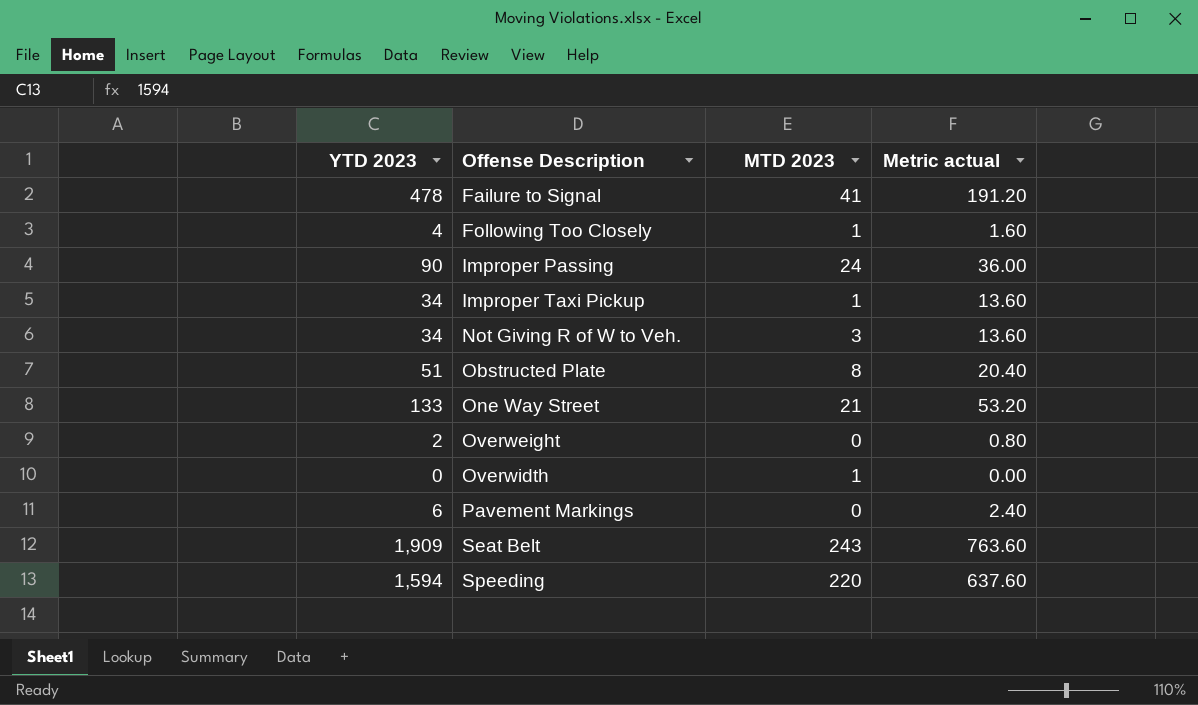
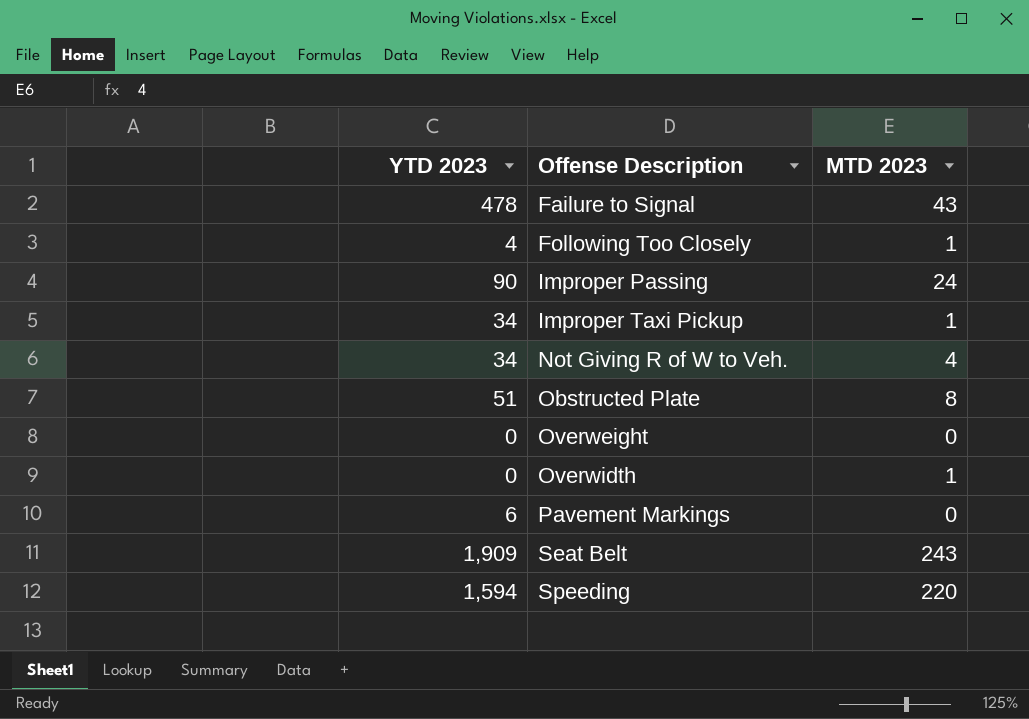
column Metric actual | formula: [YTD 2023] * 0.4 -> none
row One Way Street: 133 | 21 | 53.20 -> none
Failure to Signal | MTD 2023: 41 -> 43
Not Giving R of W to Veh. | MTD 2023: 3 -> 4
Overweight | YTD 2023: 2 -> 0

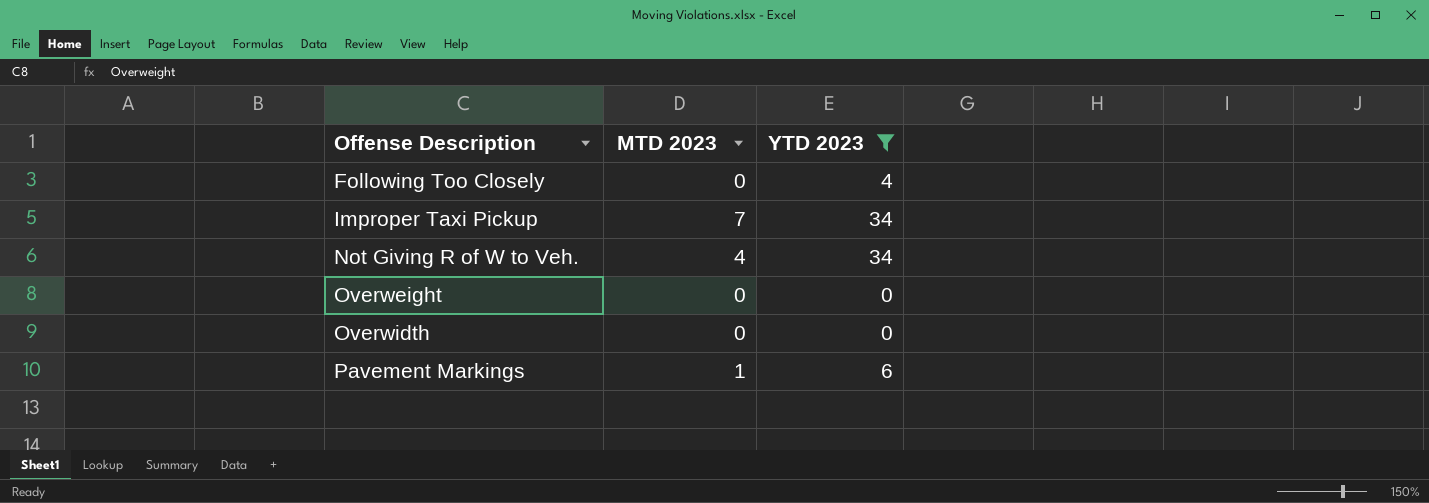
filter: none -> YTD 2023 <= 34
column YTD 2023 | position: 1 -> 3
Following Too Closely | MTD 2023: 1 -> 0
Improper Taxi Pickup | MTD 2023: 1 -> 7
Overwidth | MTD 2023: 1 -> 0
Pavement Markings | MTD 2023: 0 -> 1

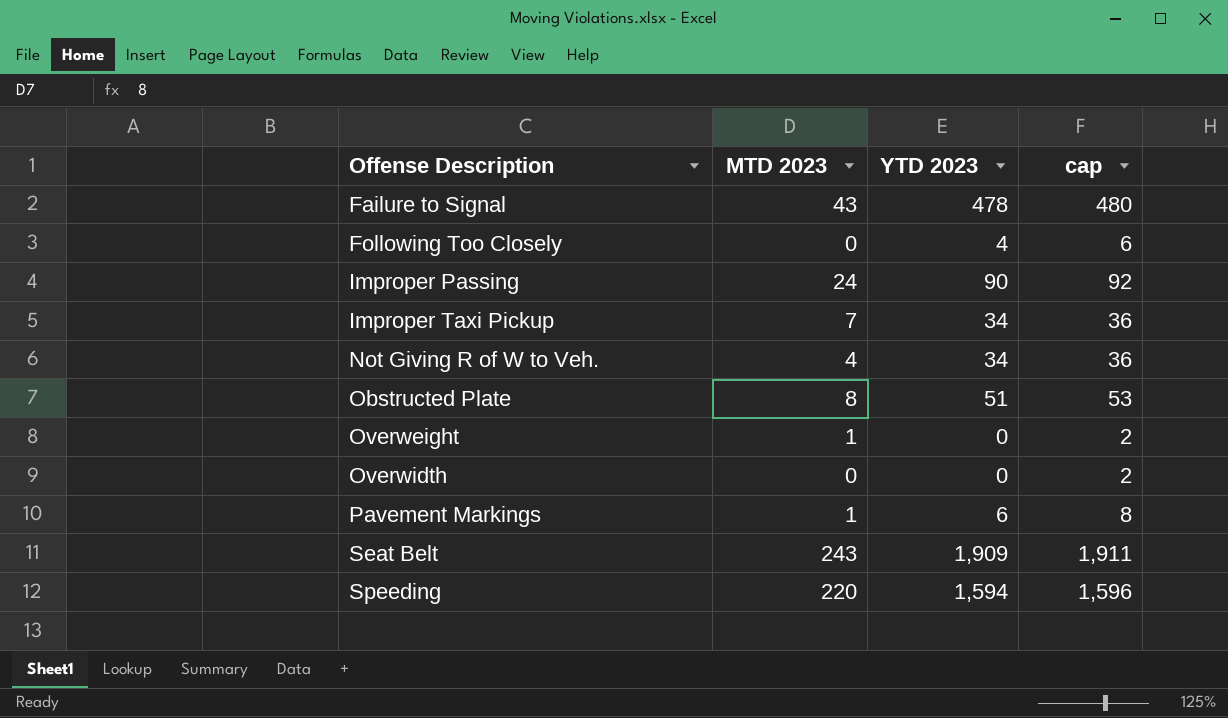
filter: YTD 2023 <= 34 -> none
column cap | formula: none -> [YTD 2023] + 2
Overweight | MTD 2023: 0 -> 1

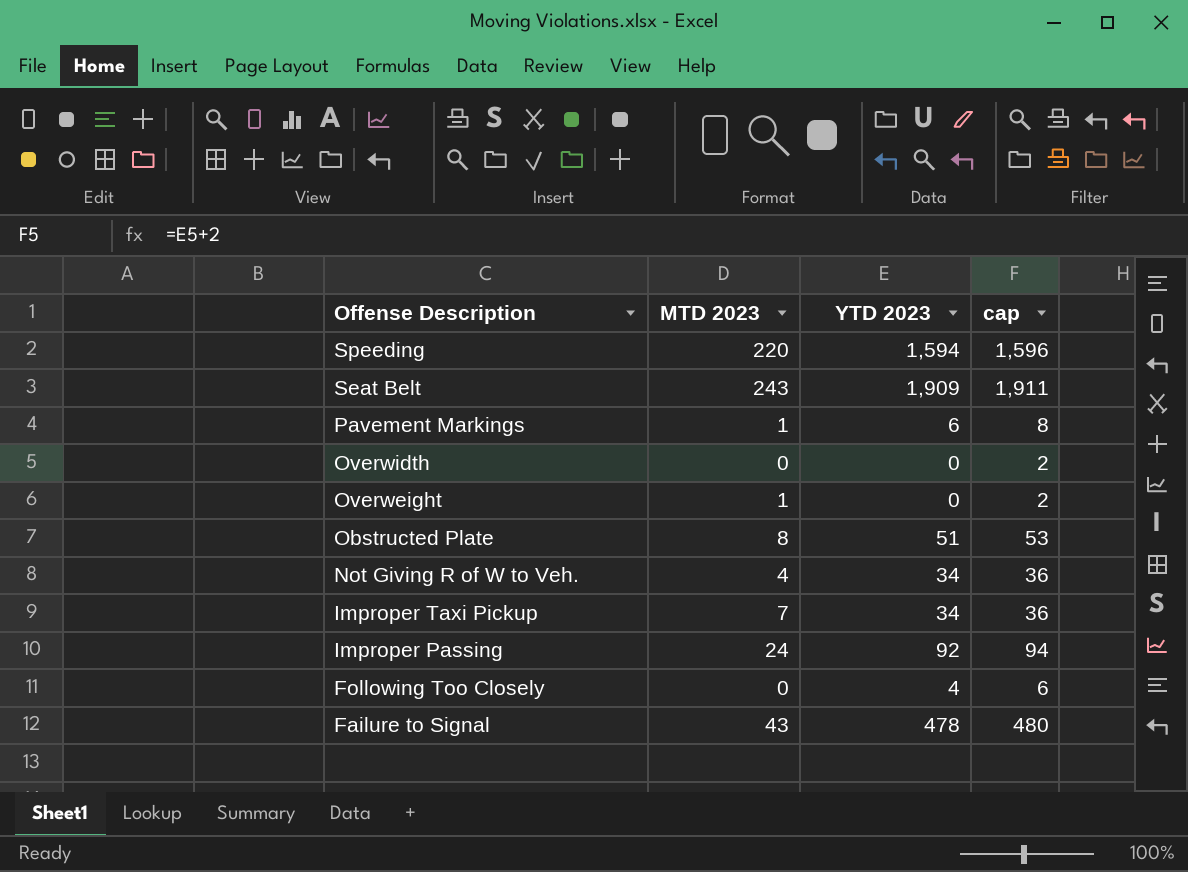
row order: Offense Description ascending -> Offense Description descending
Improper Passing | YTD 2023: 90 -> 92
Improper Passing | cap: 92 -> 94

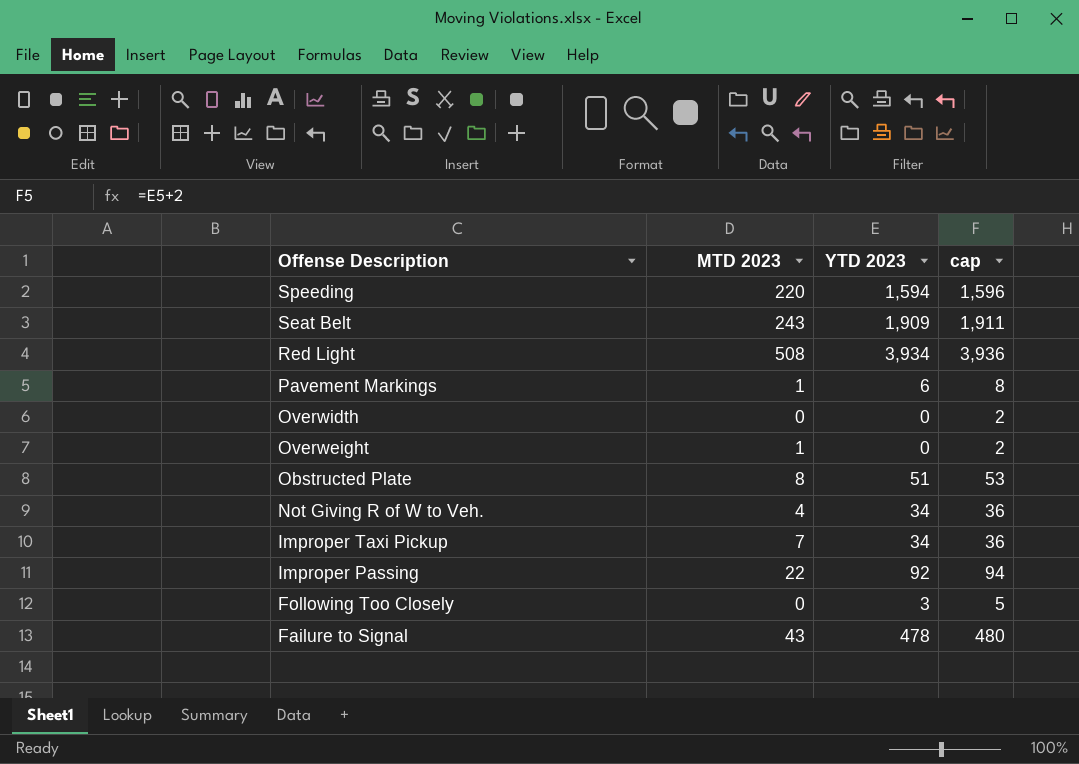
row Red Light: none -> 508 | 3,934 | 3,936
Improper Passing | MTD 2023: 24 -> 22
Following Too Closely | YTD 2023: 4 -> 3
Following Too Closely | cap: 6 -> 5

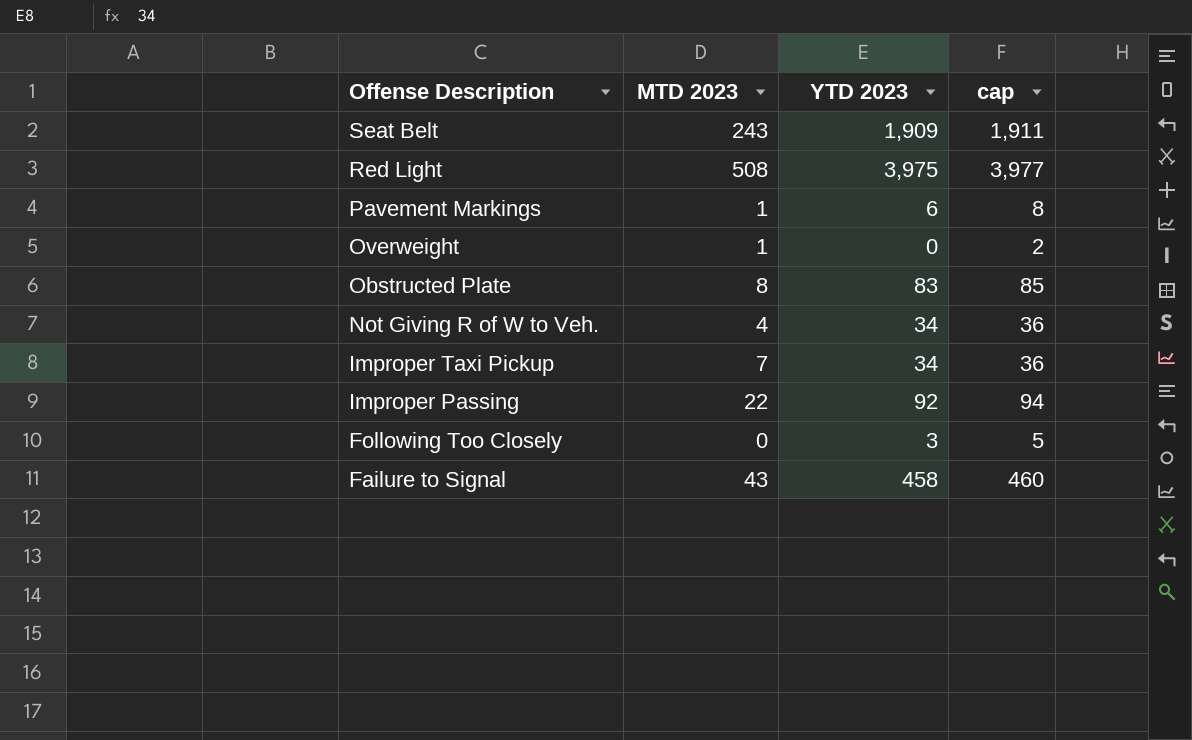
row Speeding: 220 | 1,594 | 1,596 -> none
row Overwidth: 0 | 0 | 2 -> none
Red Light | YTD 2023: 3,934 -> 3,975
Red Light | cap: 3,936 -> 3,977
Obstructed Plate | YTD 2023: 51 -> 83
Obstructed Plate | cap: 53 -> 85
Failure to Signal | YTD 2023: 478 -> 458
Failure to Signal | cap: 480 -> 460

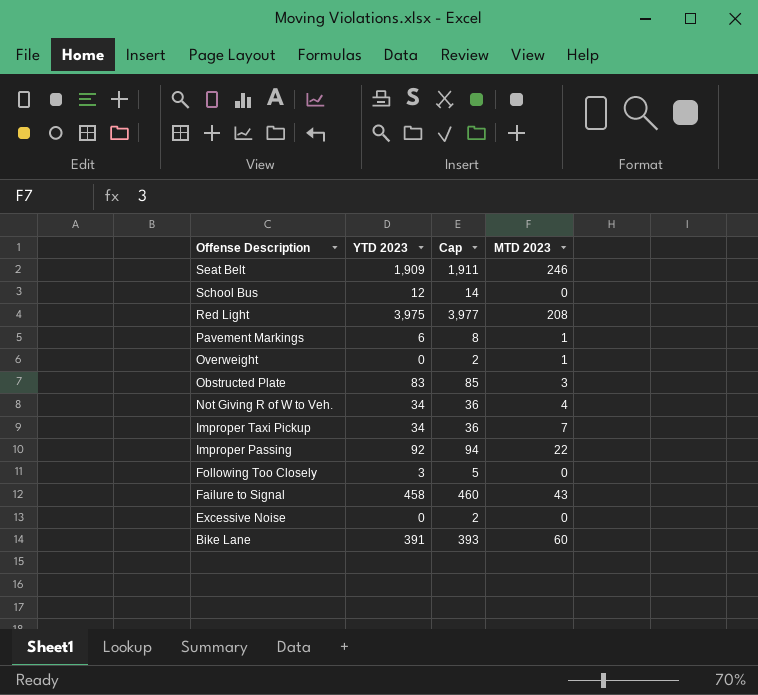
column name: cap -> Cap
column MTD 2023 | position: 2 -> 4
Seat Belt | MTD 2023: 243 -> 246
row School Bus: none -> 12 | 14 | 0
Red Light | MTD 2023: 508 -> 208
Obstructed Plate | MTD 2023: 8 -> 3
row Excessive Noise: none -> 0 | 2 | 0
row Bike Lane: none -> 391 | 393 | 60

